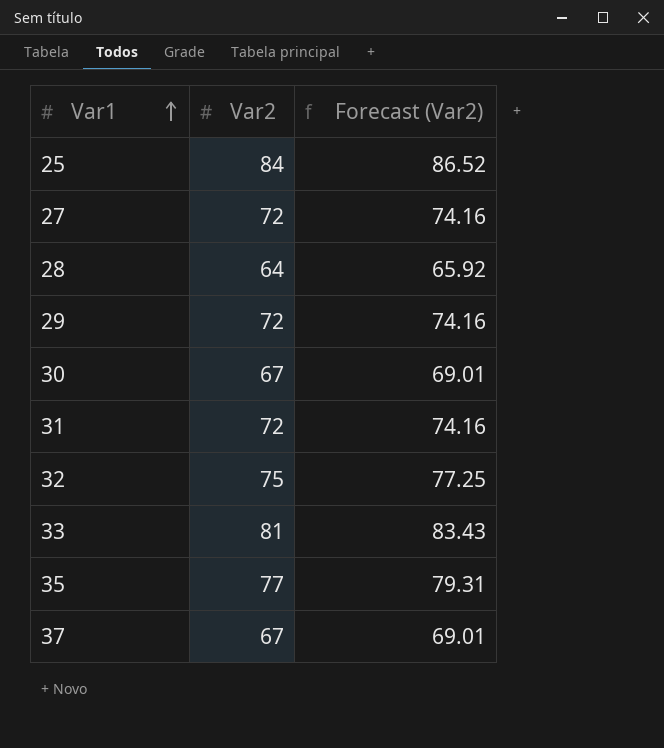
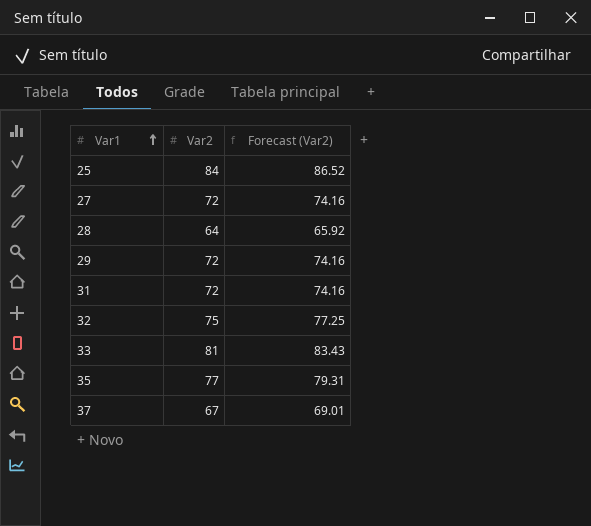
row 30: 67 | 69.01 -> none

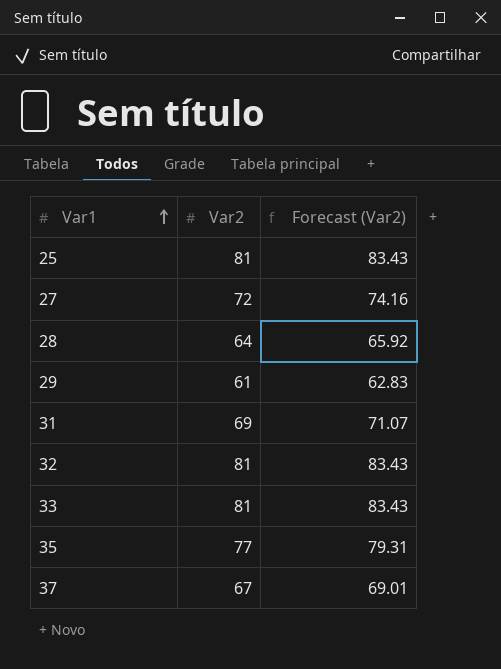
25 | Var2: 84 -> 81
25 | Forecast (Var2): 86.52 -> 83.43
29 | Var2: 72 -> 61
29 | Forecast (Var2): 74.16 -> 62.83
31 | Var2: 72 -> 69
31 | Forecast (Var2): 74.16 -> 71.07
32 | Var2: 75 -> 81
32 | Forecast (Var2): 77.25 -> 83.43

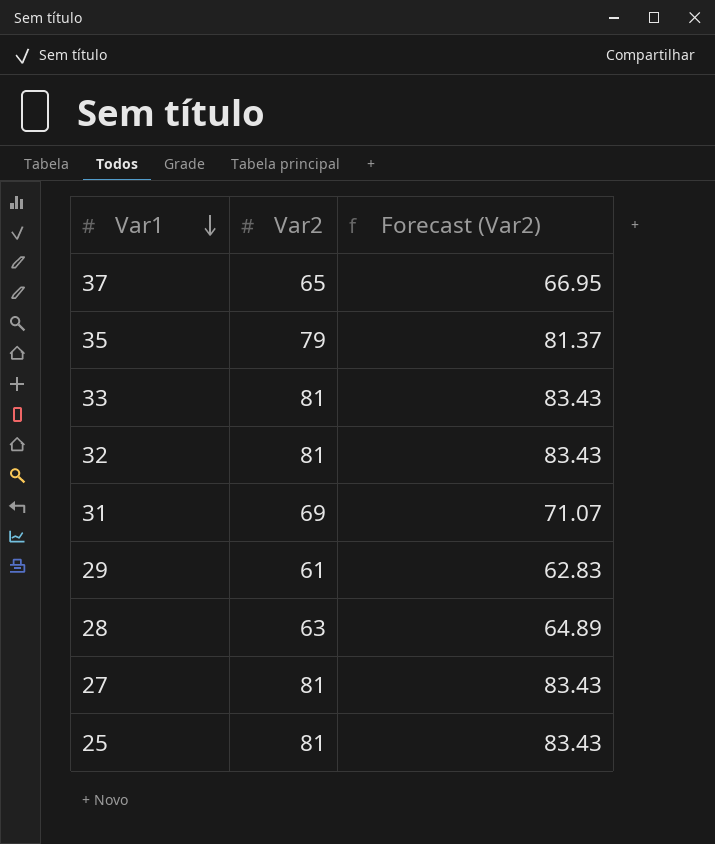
row order: Var1 ascending -> Var1 descending
37 | Var2: 67 -> 65
37 | Forecast (Var2): 69.01 -> 66.95
35 | Var2: 77 -> 79
35 | Forecast (Var2): 79.31 -> 81.37
28 | Var2: 64 -> 63
28 | Forecast (Var2): 65.92 -> 64.89
27 | Var2: 72 -> 81
27 | Forecast (Var2): 74.16 -> 83.43

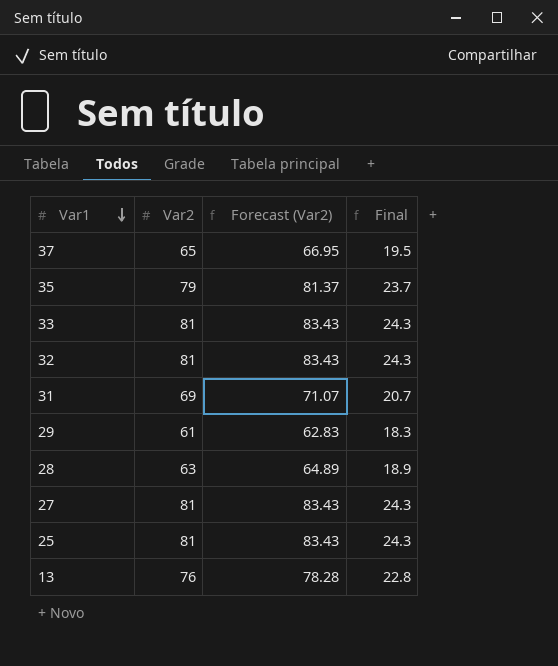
column Final | formula: none -> [Var2] * 0.3
row 13: none -> 76 | 78.28 | 22.8

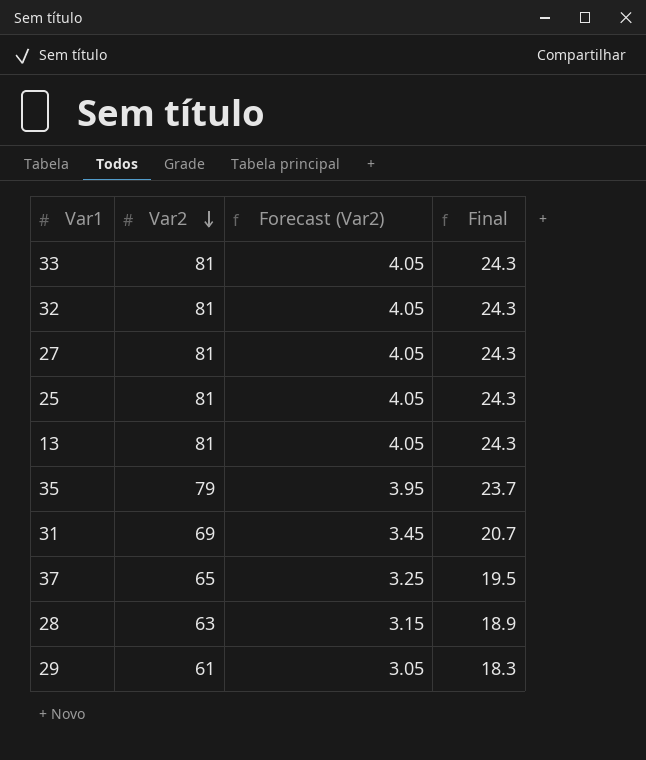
row order: Var1 descending -> Var2 descending
column Forecast (Var2) | formula: [Var2] * 1.03 -> [Var2] * 0.05
13 | Var2: 76 -> 81
13 | Final: 22.8 -> 24.3

